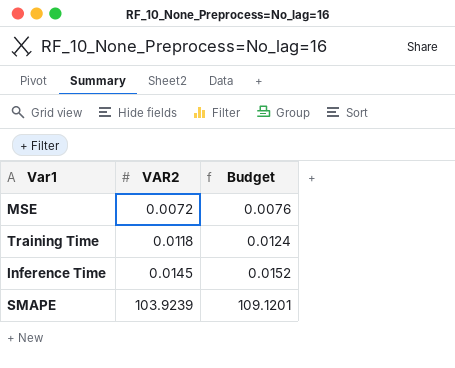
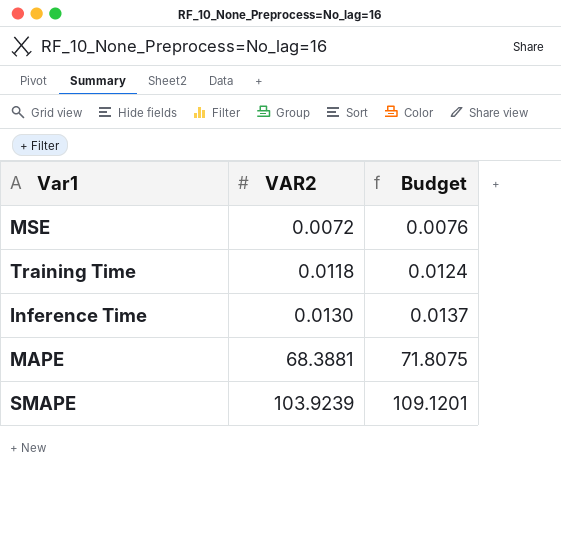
Inference Time | VAR2: 0.0145 -> 0.0130
Inference Time | Budget: 0.0152 -> 0.0137
row MAPE: none -> 68.3881 | 71.8075

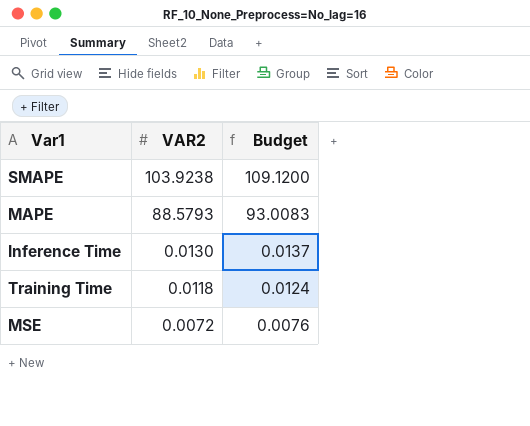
row order: VAR2 ascending -> VAR2 descending
SMAPE | VAR2: 103.9239 -> 103.9238
SMAPE | Budget: 109.1201 -> 109.1200
MAPE | VAR2: 68.3881 -> 88.5793
MAPE | Budget: 71.8075 -> 93.0083

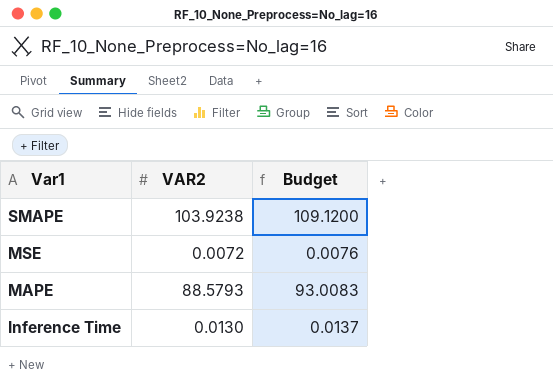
row order: VAR2 descending -> Var1 descending
row Training Time: 0.0118 | 0.0124 -> none

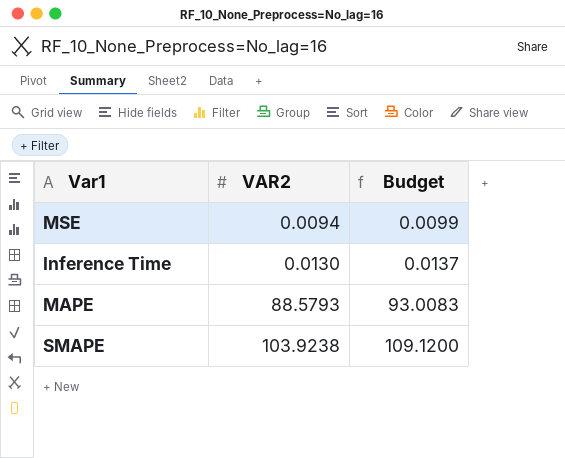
row order: Var1 descending -> VAR2 ascending
MSE | VAR2: 0.0072 -> 0.0094
MSE | Budget: 0.0076 -> 0.0099

